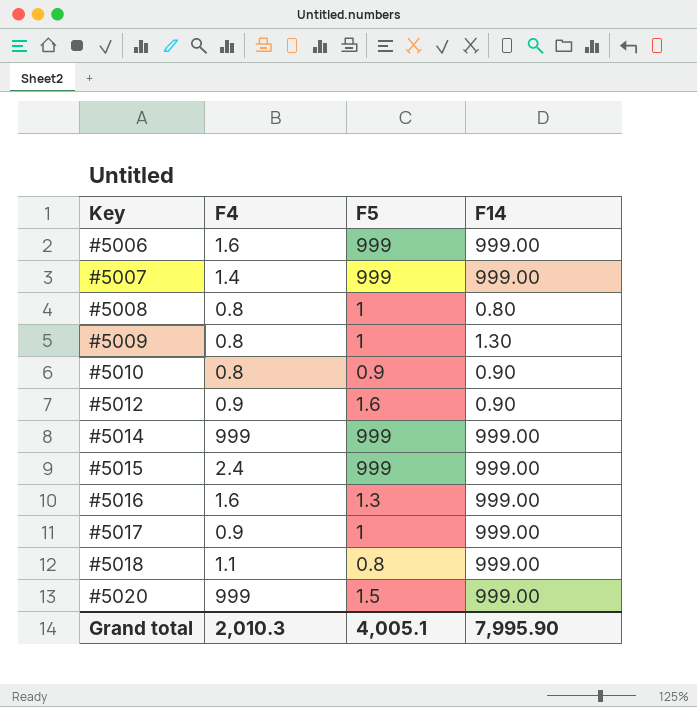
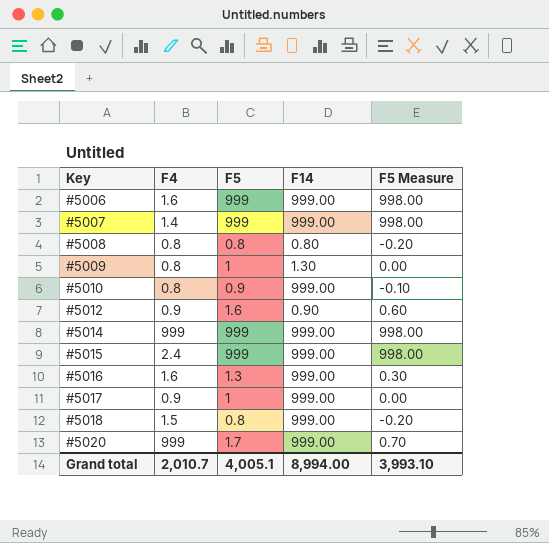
column F5 Measure | formula: none -> [F5] - 1
#5008 | F5: 1 -> 0.8
#5010 | F14: 0.90 -> 999.00
#5018 | F4: 1.1 -> 1.5
#5020 | F5: 1.5 -> 1.7
Grand total | F4: 2,010.3 -> 2,010.7
Grand total | F14: 7,995.90 -> 8,994.00

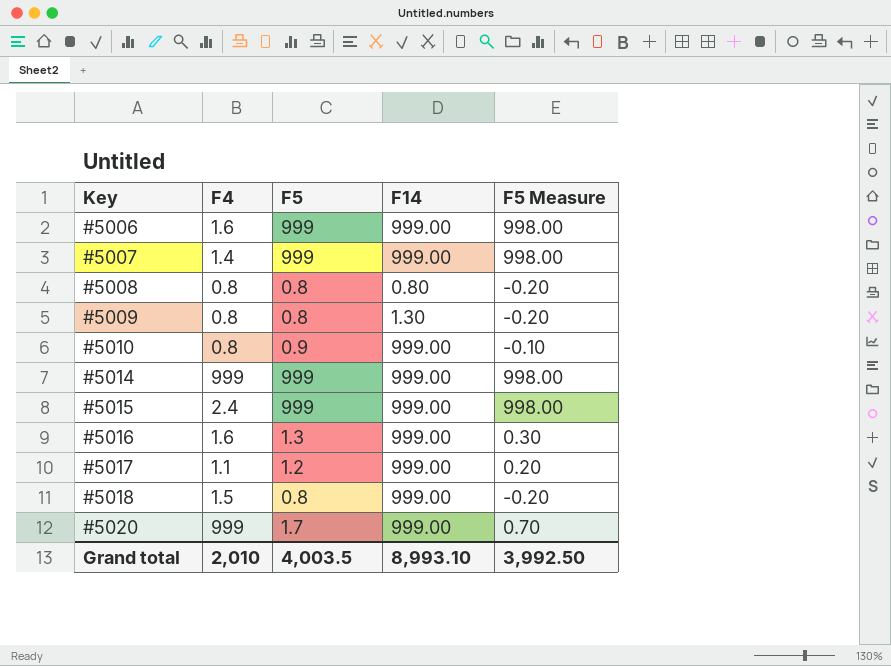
row #5012: 0.9 | 1.6 | 0.90 | 0.60 -> none
#5009 | F5: 1 -> 0.8
#5009 | F5 Measure: 0.00 -> -0.20
#5017 | F4: 0.9 -> 1.1
#5017 | F5: 1 -> 1.2
#5017 | F5 Measure: 0.00 -> 0.20
Grand total | F4: 2,010.7 -> 2,010
Grand total | F5: 4,005.1 -> 4,003.5
Grand total | F14: 8,994.00 -> 8,993.10
Grand total | F5 Measure: 3,993.10 -> 3,992.50

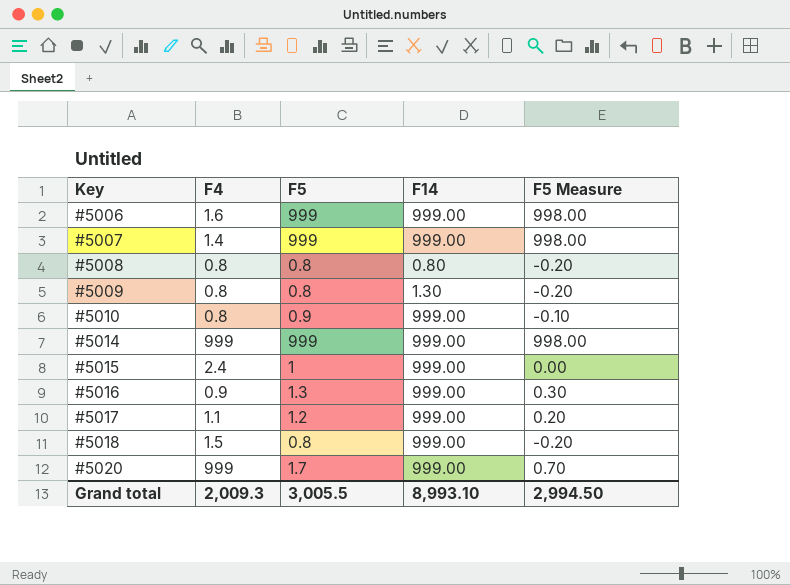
#5015 | F5: 999 -> 1
#5015 | F5 Measure: 998.00 -> 0.00
#5016 | F4: 1.6 -> 0.9
Grand total | F4: 2,010 -> 2,009.3
Grand total | F5: 4,003.5 -> 3,005.5
Grand total | F5 Measure: 3,992.50 -> 2,994.50

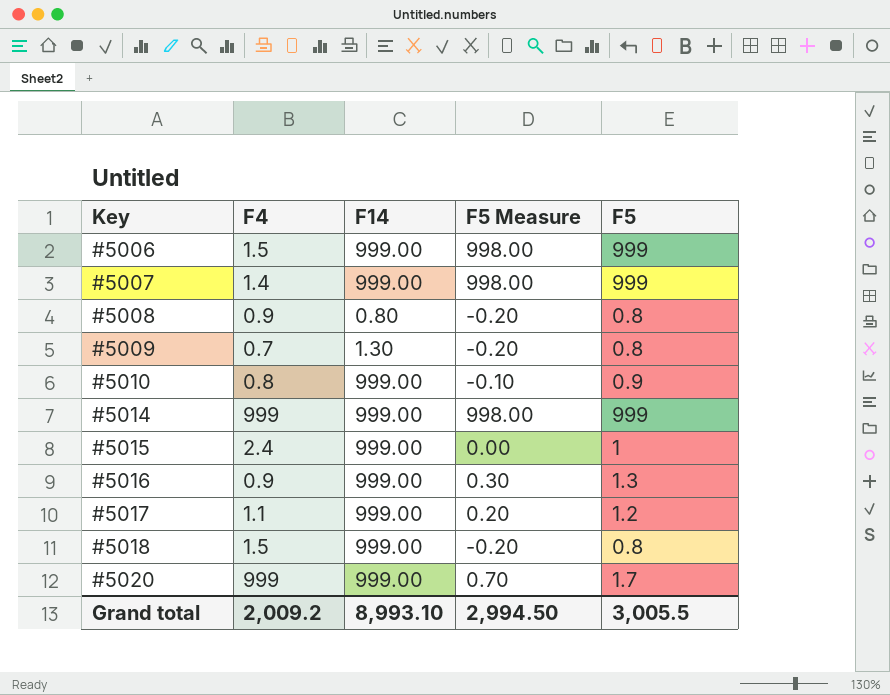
column F5 | position: 3 -> 5
#5006 | F4: 1.6 -> 1.5
#5008 | F4: 0.8 -> 0.9
#5009 | F4: 0.8 -> 0.7
Grand total | F4: 2,009.3 -> 2,009.2

